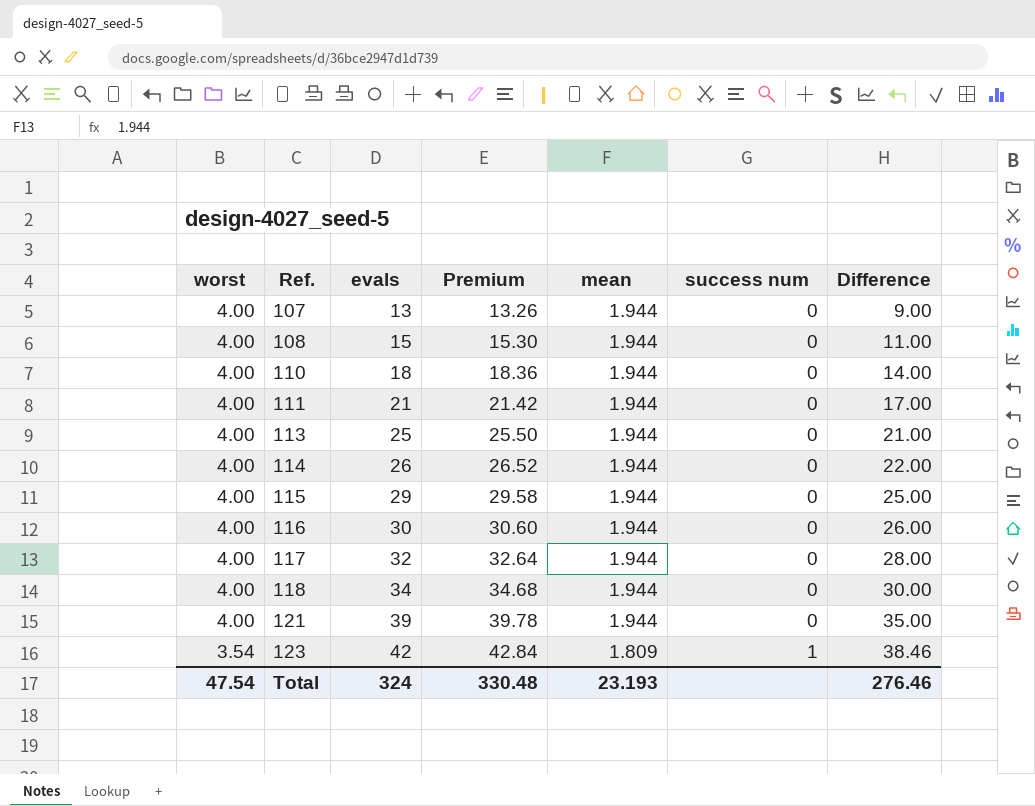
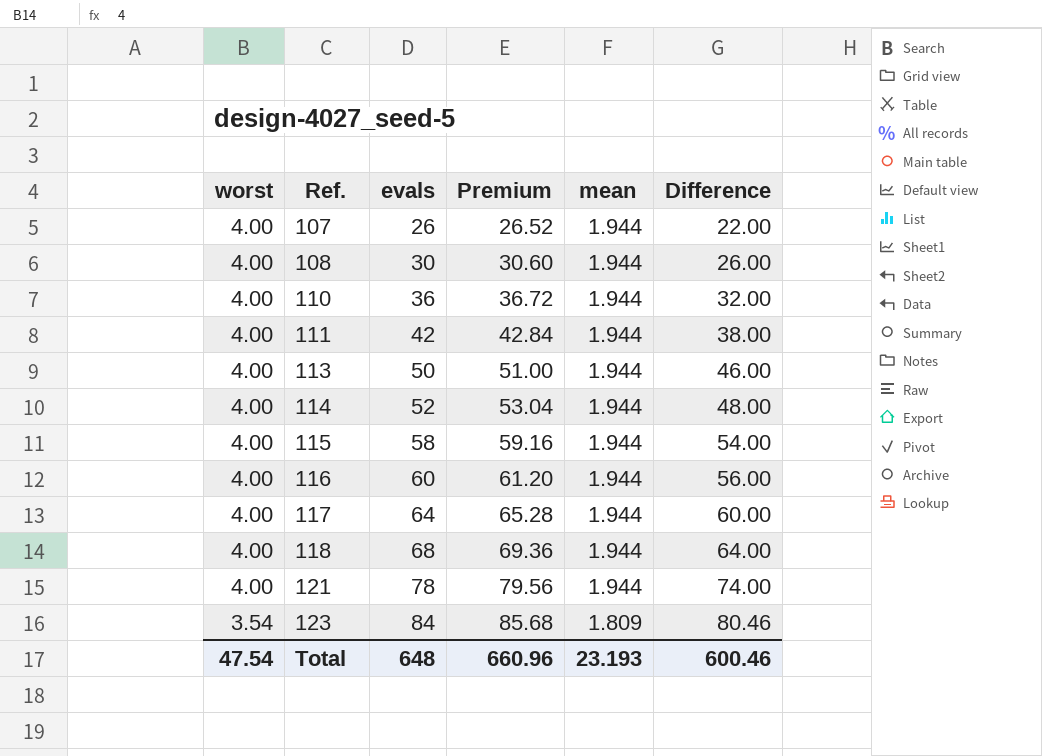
column success num | position: 6 -> none
107 | evals: 13 -> 26
107 | Premium: 13.26 -> 26.52
107 | Difference: 9.00 -> 22.00
108 | evals: 15 -> 30
108 | Premium: 15.30 -> 30.60
108 | Difference: 11.00 -> 26.00
110 | evals: 18 -> 36
110 | Premium: 18.36 -> 36.72
110 | Difference: 14.00 -> 32.00
111 | evals: 21 -> 42
111 | Premium: 21.42 -> 42.84
111 | Difference: 17.00 -> 38.00
113 | evals: 25 -> 50
113 | Premium: 25.50 -> 51.00
113 | Difference: 21.00 -> 46.00
114 | evals: 26 -> 52
114 | Premium: 26.52 -> 53.04
114 | Difference: 22.00 -> 48.00
115 | evals: 29 -> 58
115 | Premium: 29.58 -> 59.16
115 | Difference: 25.00 -> 54.00
116 | evals: 30 -> 60
116 | Premium: 30.60 -> 61.20
116 | Difference: 26.00 -> 56.00
117 | evals: 32 -> 64
117 | Premium: 32.64 -> 65.28
117 | Difference: 28.00 -> 60.00
118 | evals: 34 -> 68
118 | Premium: 34.68 -> 69.36
118 | Difference: 30.00 -> 64.00
121 | evals: 39 -> 78
121 | Premium: 39.78 -> 79.56
121 | Difference: 35.00 -> 74.00
123 | evals: 42 -> 84
123 | Premium: 42.84 -> 85.68
123 | Difference: 38.46 -> 80.46
Total | evals: 324 -> 648
Total | Premium: 330.48 -> 660.96
Total | Difference: 276.46 -> 600.46

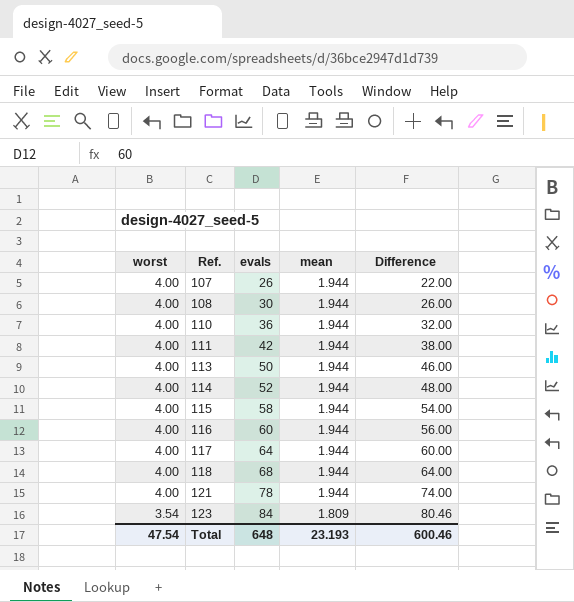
column Premium | formula: [evals] * 1.02 -> none

